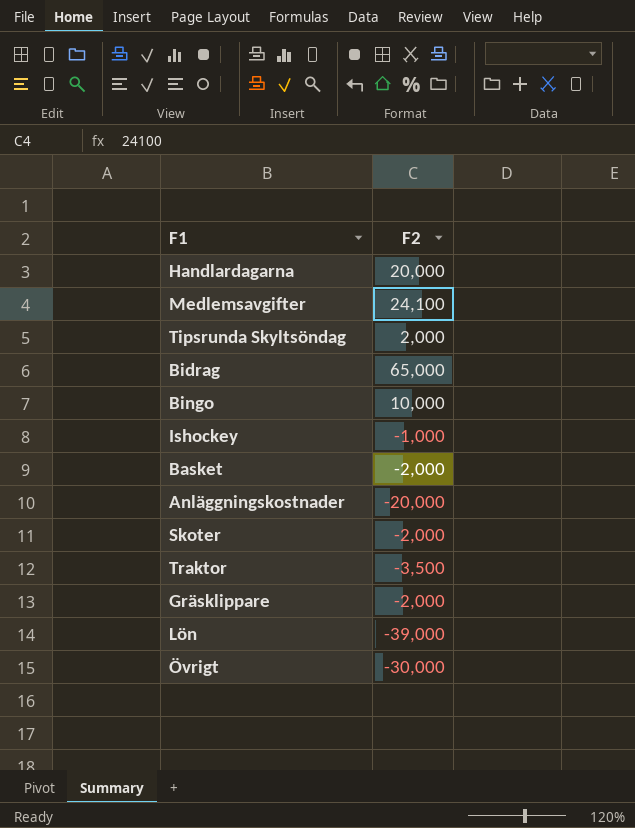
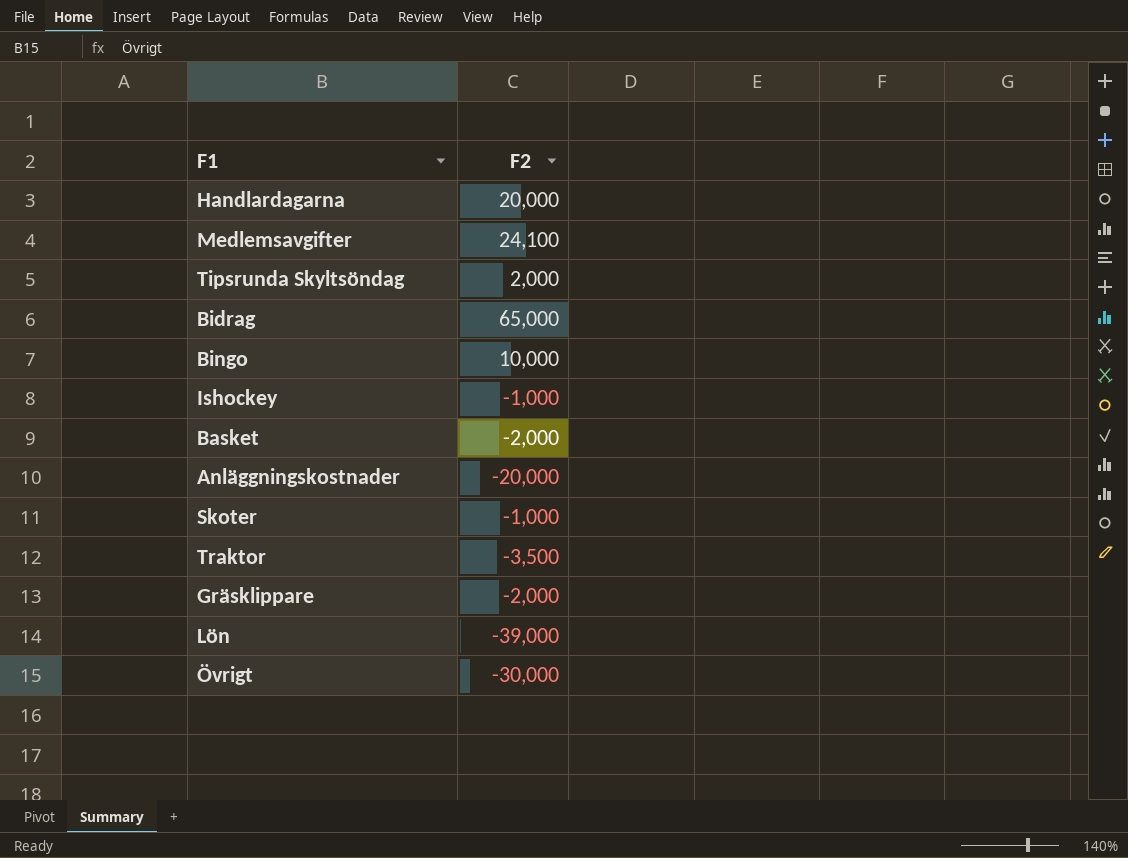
Skoter | F2: -2,000 -> -1,000

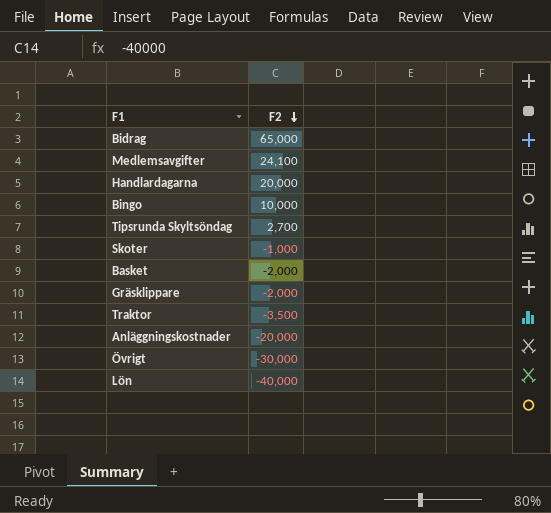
row order: none -> F2 descending
row Ishockey: -1,000 -> none
Tipsrunda Skyltsöndag | F2: 2,000 -> 2,700
Lön | F2: -39,000 -> -40,000

